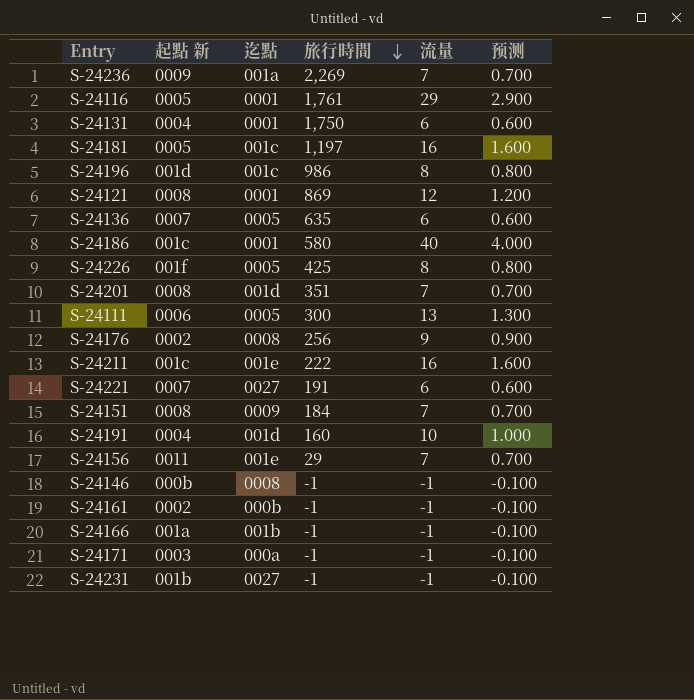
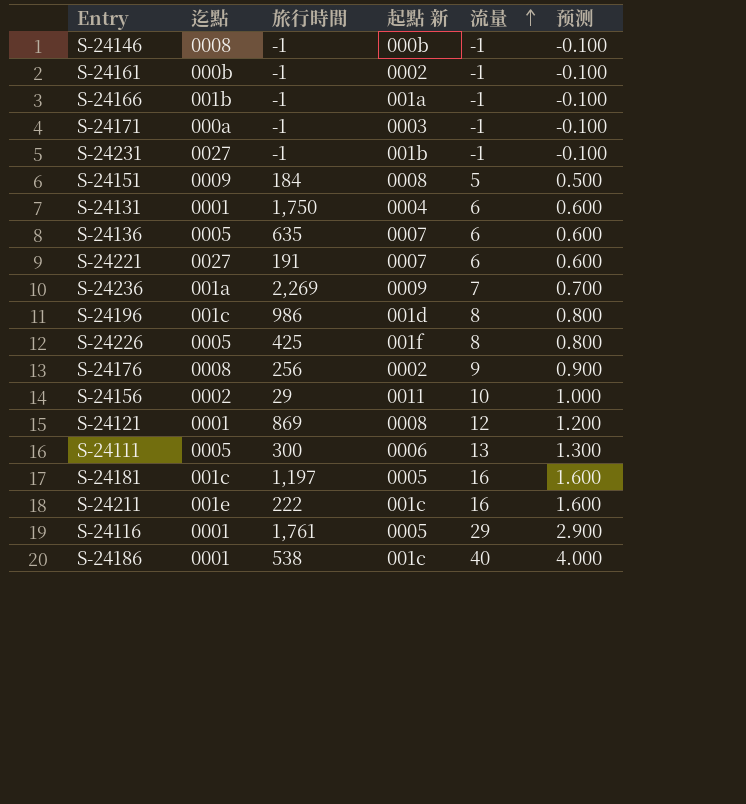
row order: 旅行時間 descending -> 流量 ascending
column 起點 新 | position: 2 -> 4
row S-24201: 0008 | 001d | 351 | 7 | 0.700 -> none
row S-24191: 0004 | 001d | 160 | 10 | 1.000 -> none
S-24151 | 流量: 7 -> 5
S-24151 | 预测: 0.700 -> 0.500
S-24156 | 迄點: 001e -> 0002
S-24156 | 流量: 7 -> 10
S-24156 | 预测: 0.700 -> 1.000
S-24186 | 旅行時間: 580 -> 538

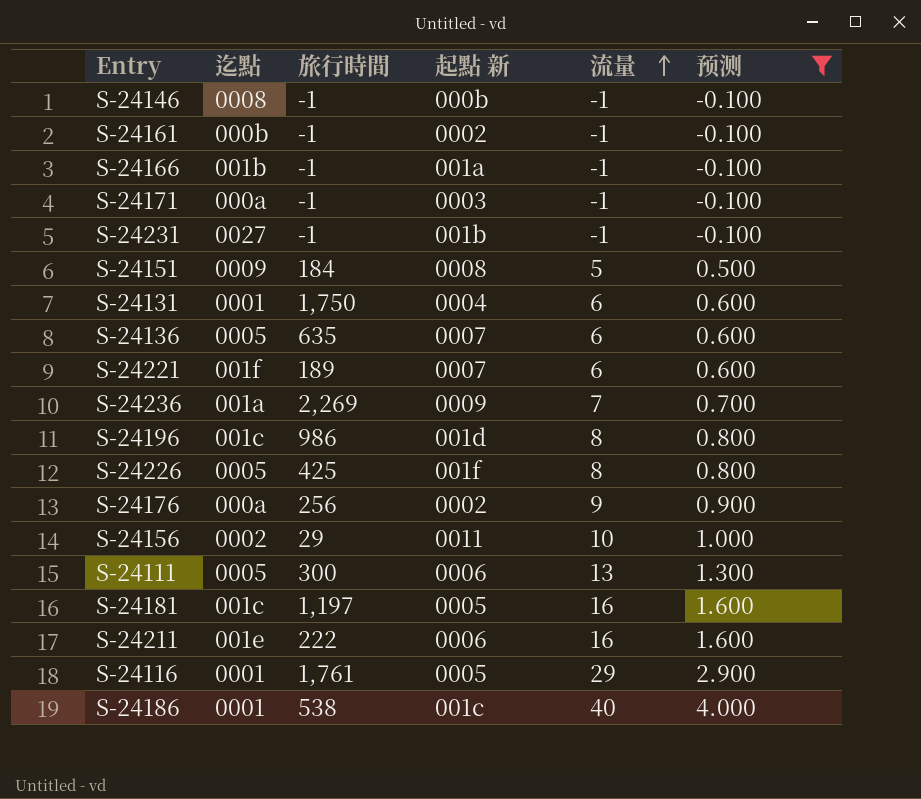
filter: none -> 预测 != 1.200
S-24221 | 迄點: 0027 -> 001f
S-24221 | 旅行時間: 191 -> 189
S-24176 | 迄點: 0008 -> 000a
S-24211 | 起點 新: 001c -> 0006

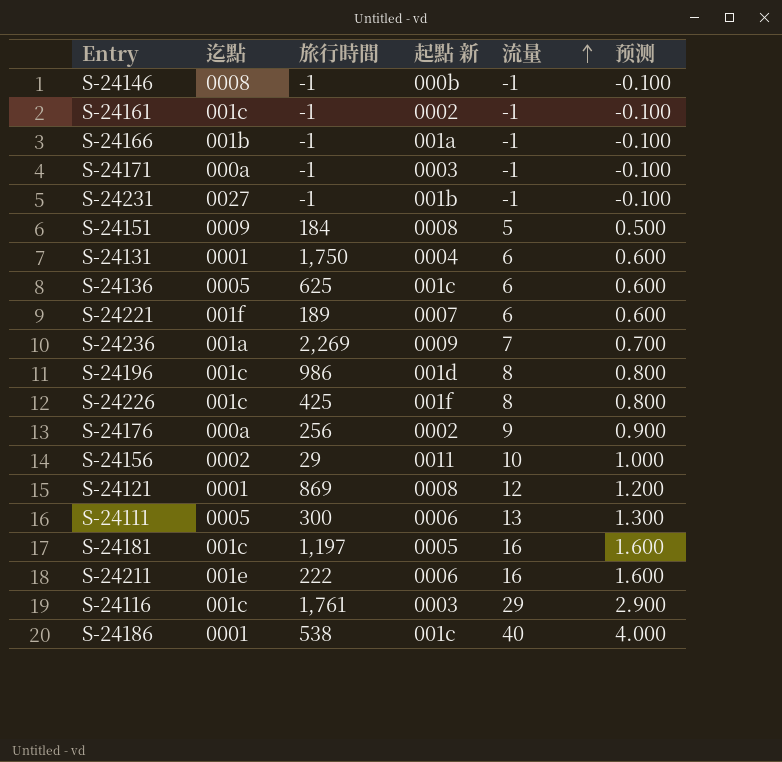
filter: 预测 != 1.200 -> none
S-24161 | 迄點: 000b -> 001c
S-24136 | 旅行時間: 635 -> 625
S-24136 | 起點 新: 0007 -> 001c
S-24226 | 迄點: 0005 -> 001c
S-24116 | 迄點: 0001 -> 001c
S-24116 | 起點 新: 0005 -> 0003

